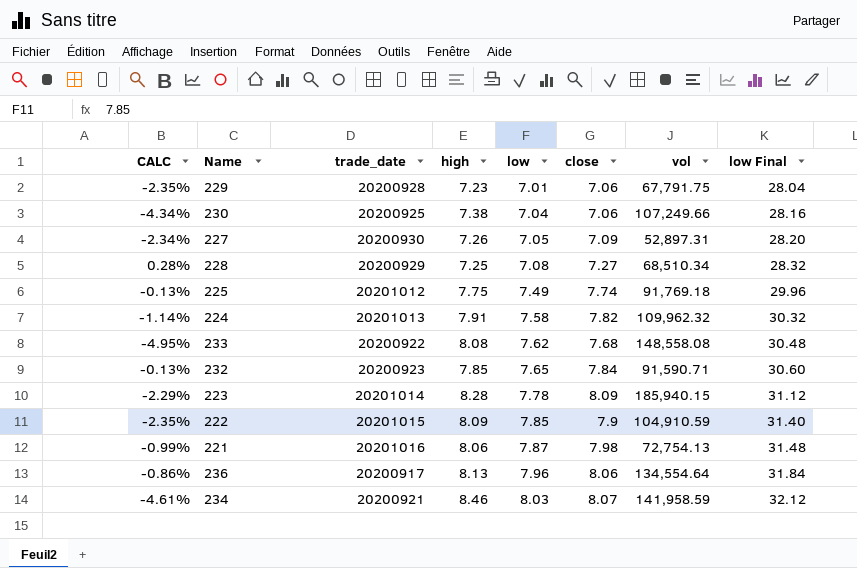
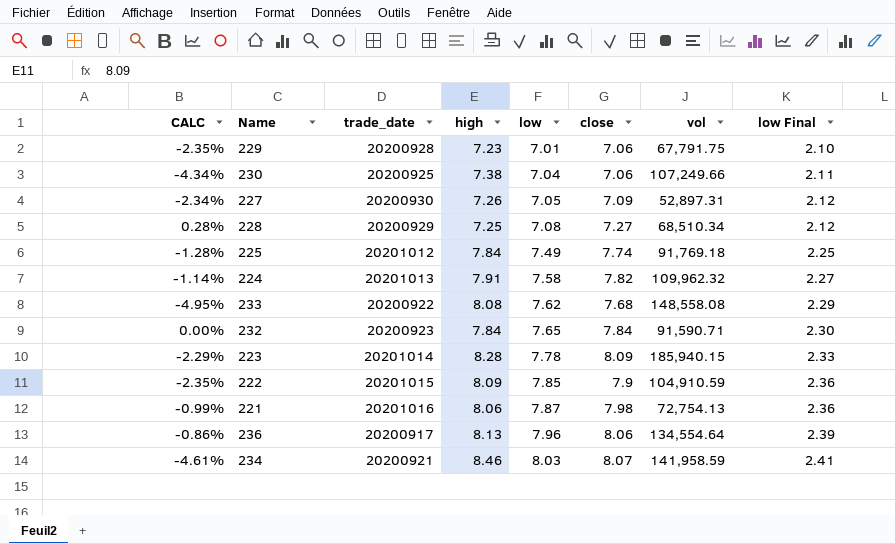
column low Final | formula: [low] * 4 -> [low] * 0.3
225 | CALC: -0.13% -> -1.28%
225 | high: 7.75 -> 7.84
232 | CALC: -0.13% -> 0.00%
232 | high: 7.85 -> 7.84

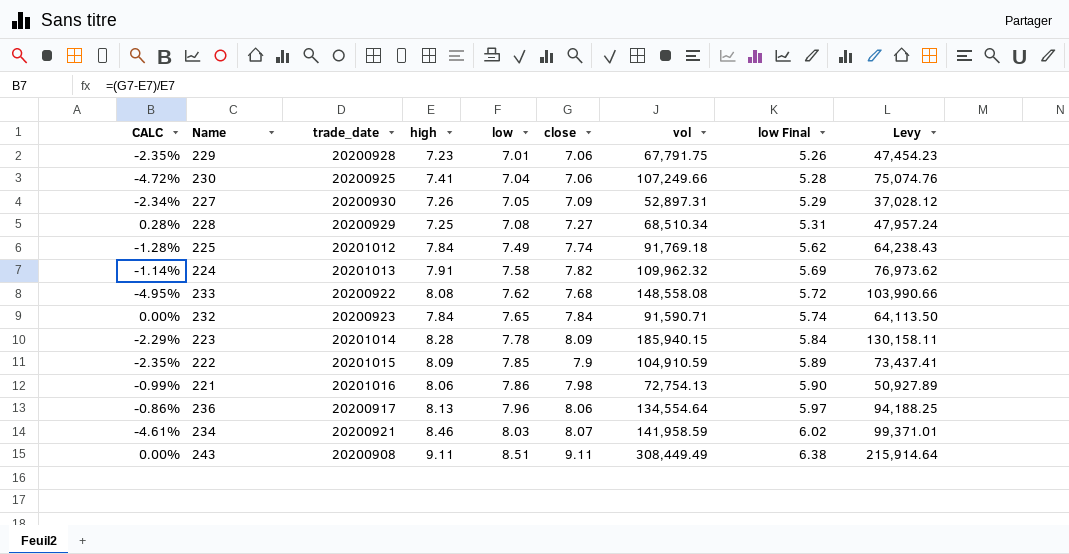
column low Final | formula: [low] * 0.3 -> [low] * 0.75
column Levy | formula: none -> [vol] * 0.7
230 | CALC: -4.34% -> -4.72%
230 | high: 7.38 -> 7.41
221 | low: 7.87 -> 7.86
row 243: none -> 0.00% | 20200908 | 9.11 | 8.51 | 9.11 | 308,449.49 | 6.38 | 215,914.64

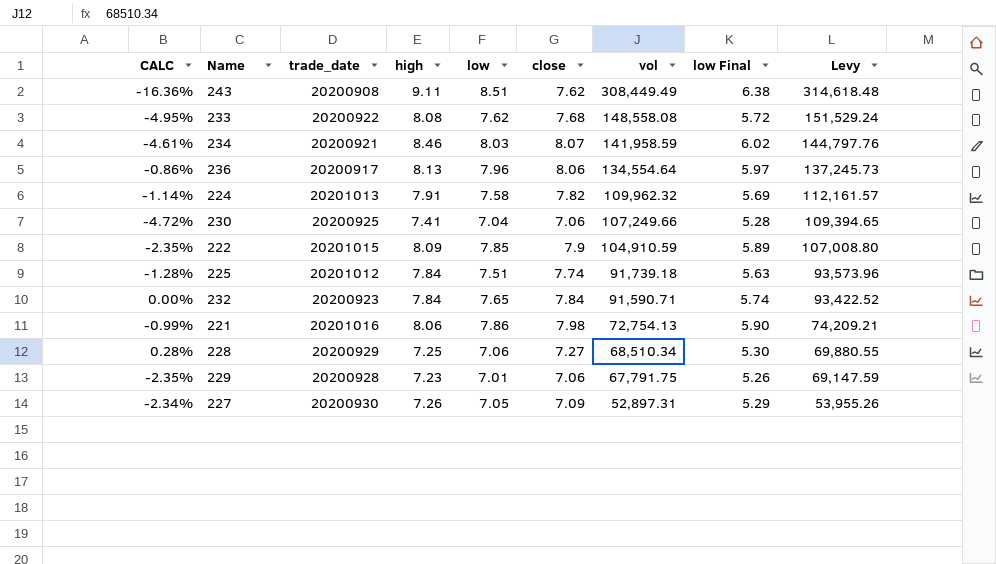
row order: low ascending -> vol descending
column Levy | formula: [vol] * 0.7 -> [vol] * 1.02
row 223: -2.29% | 20201014 | 8.28 | 7.78 | 8.09 | 185,940.15 | 5.84 | 130,158.11 -> none
243 | CALC: 0.00% -> -16.36%
243 | close: 9.11 -> 7.62
225 | low: 7.49 -> 7.51
225 | vol: 91,769.18 -> 91,739.18
225 | low Final: 5.62 -> 5.63
228 | low: 7.08 -> 7.06
228 | low Final: 5.31 -> 5.30

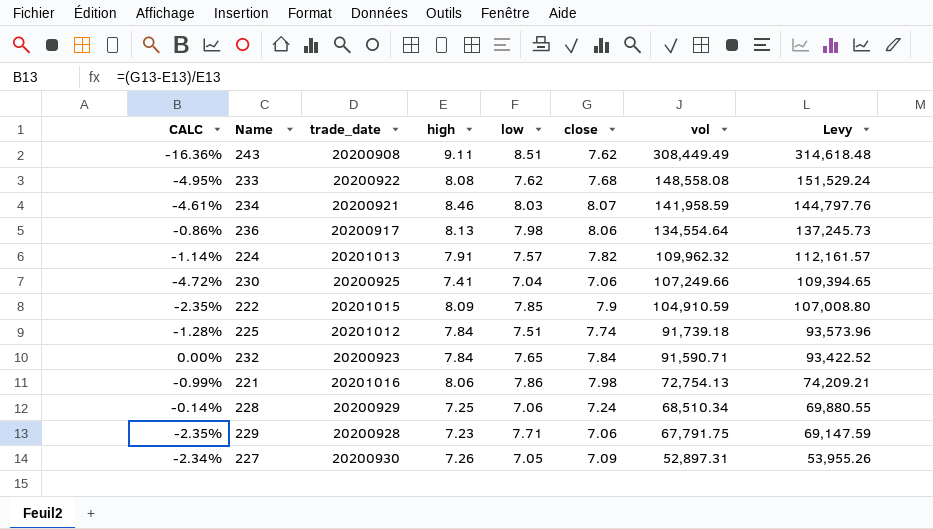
column low Final | formula: [low] * 0.75 -> none
236 | low: 7.96 -> 7.98
224 | low: 7.58 -> 7.57
228 | CALC: 0.28% -> -0.14%
228 | close: 7.27 -> 7.24
229 | low: 7.01 -> 7.71

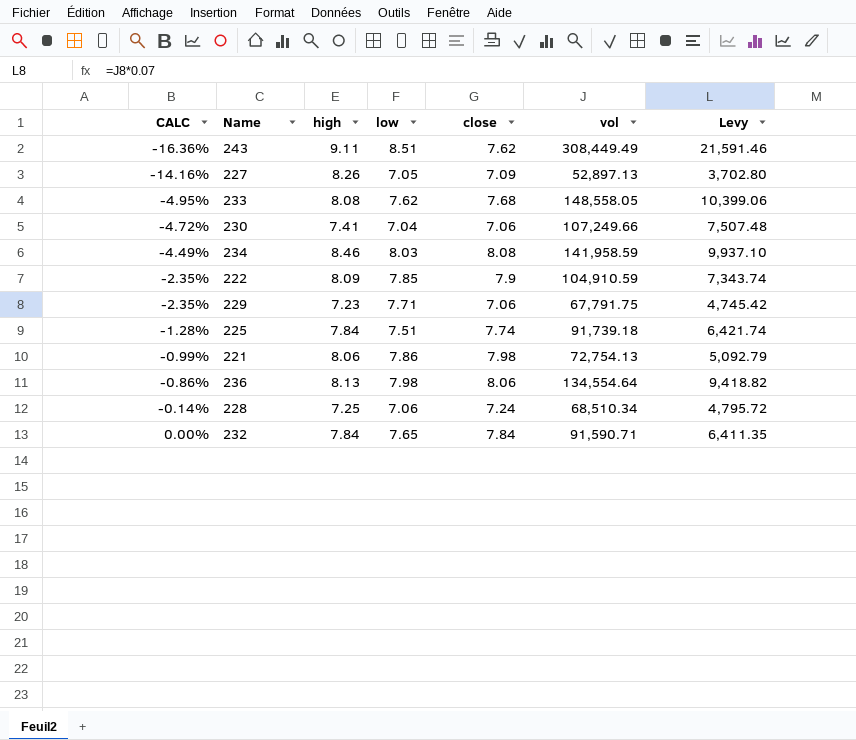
row order: vol descending -> CALC ascending
column trade_date | position: 3 -> none
column Levy | formula: [vol] * 1.02 -> [vol] * 0.07
row 224: -1.14% | 20201013 | 7.91 | 7.57 | 7.82 | 109,962.32 | 112,161.57 -> none
227 | CALC: -2.34% -> -14.16%
227 | high: 7.26 -> 8.26
227 | vol: 52,897.31 -> 52,897.13
233 | vol: 148,558.08 -> 148,558.05
234 | CALC: -4.61% -> -4.49%
234 | close: 8.07 -> 8.08

